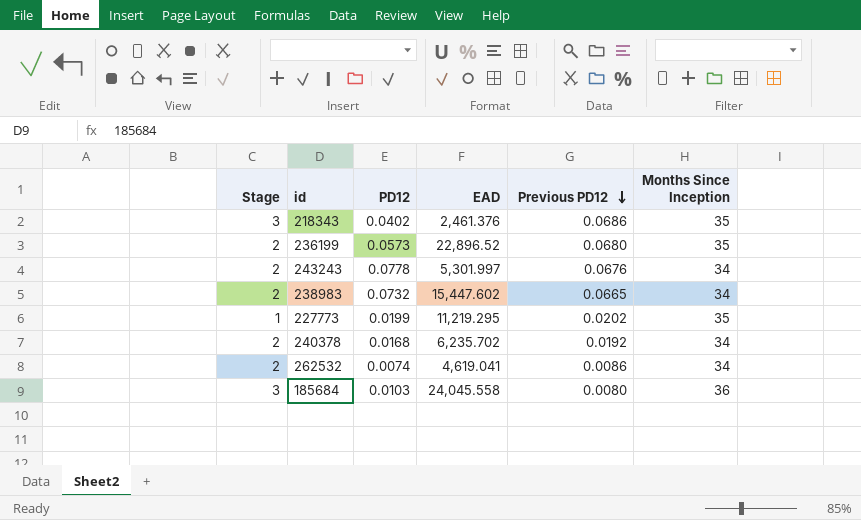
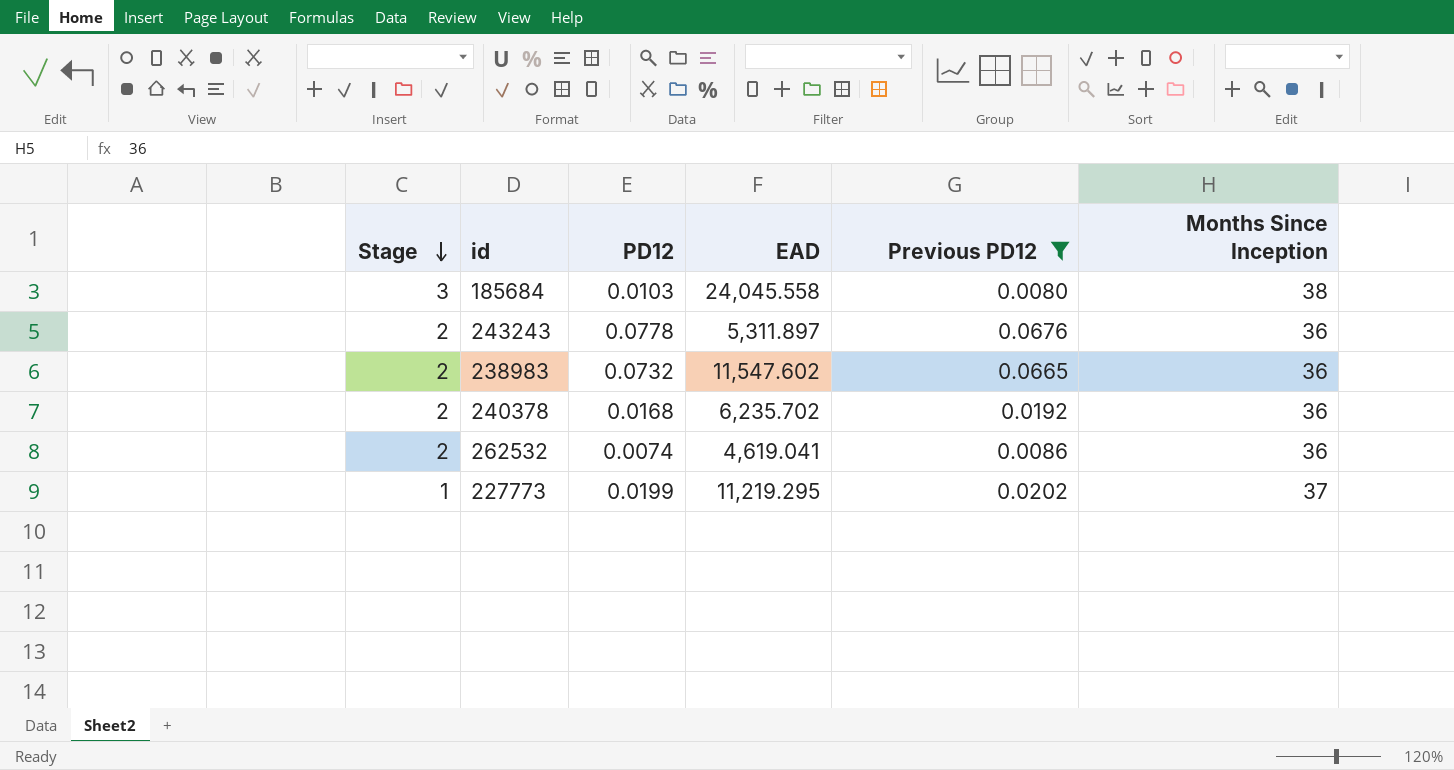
filter: none -> Previous PD12 <= 0.0676
row order: Previous PD12 descending -> Stage descending
185684 | Months Since Inception: 36 -> 38
243243 | EAD: 5,301.997 -> 5,311.897
243243 | Months Since Inception: 34 -> 36
238983 | EAD: 15,447.602 -> 11,547.602
238983 | Months Since Inception: 34 -> 36
240378 | Months Since Inception: 34 -> 36
262532 | Months Since Inception: 34 -> 36
227773 | Months Since Inception: 35 -> 37

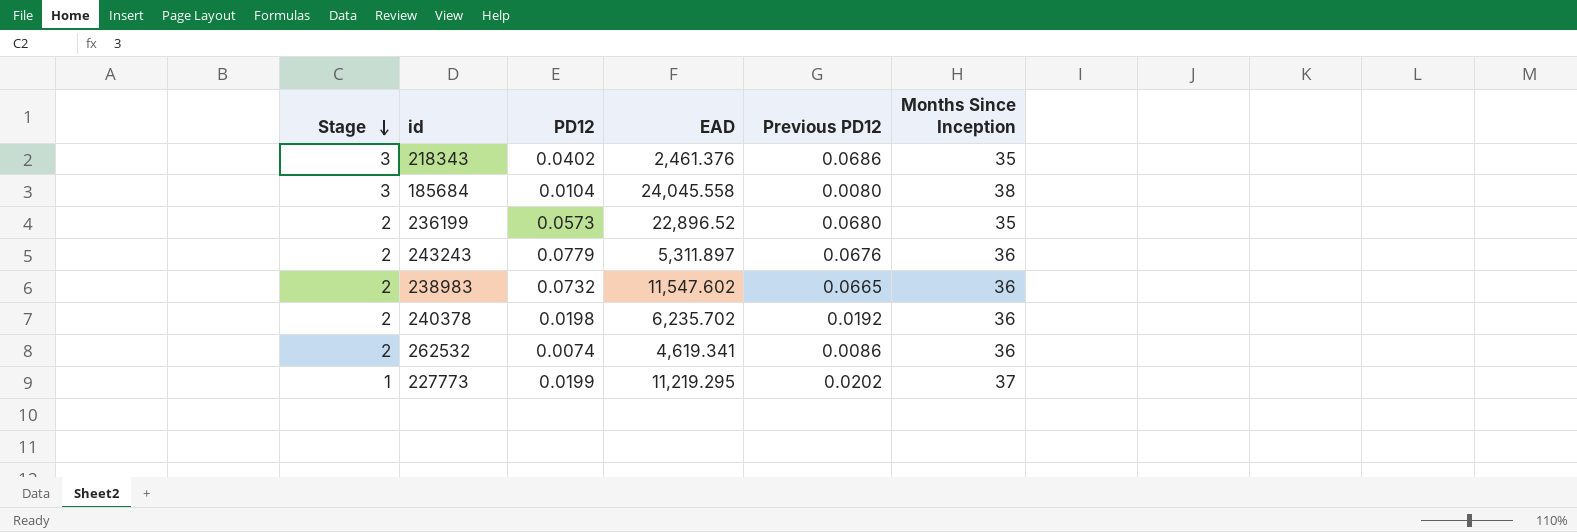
filter: Previous PD12 <= 0.0676 -> none
185684 | PD12: 0.0103 -> 0.0104
243243 | PD12: 0.0778 -> 0.0779
240378 | PD12: 0.0168 -> 0.0198
262532 | EAD: 4,619.041 -> 4,619.341

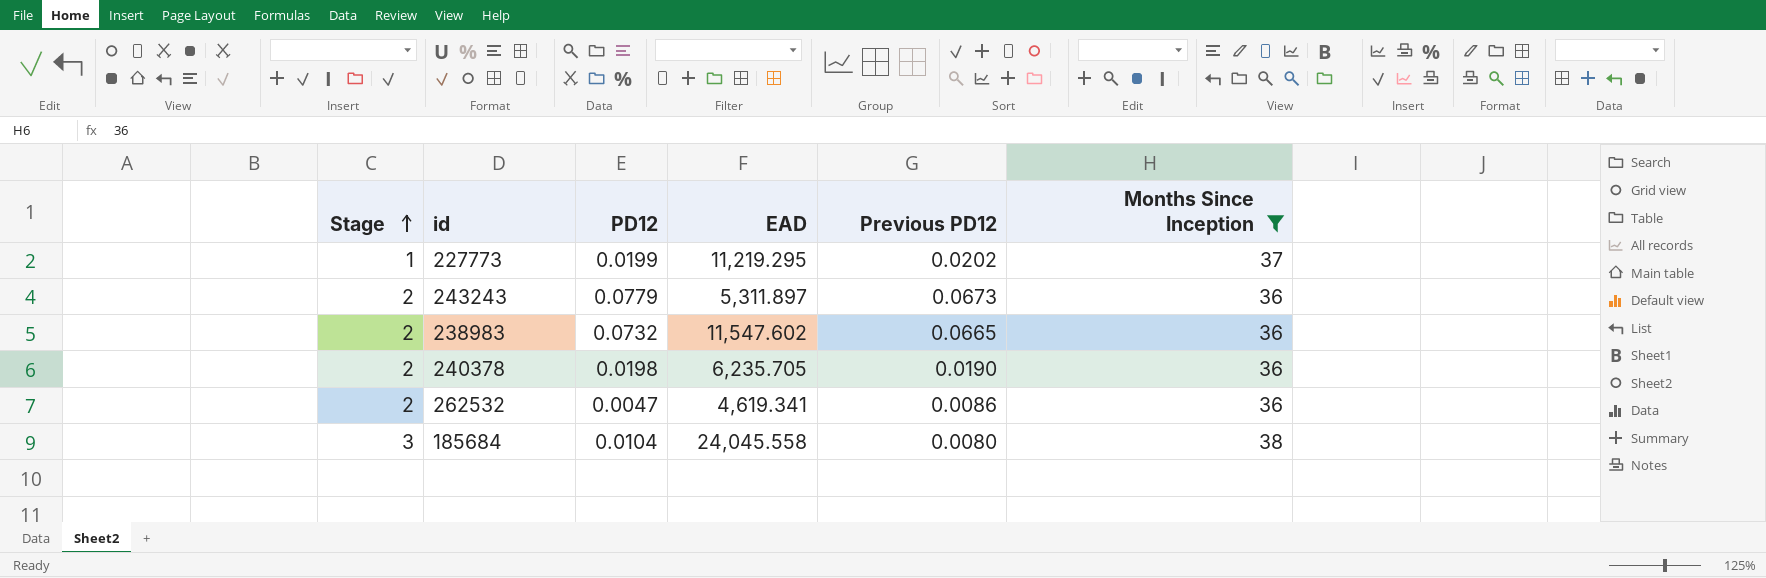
filter: none -> Months Since Inception != 35
row order: Stage descending -> Stage ascending
243243 | Previous PD12: 0.0676 -> 0.0673
240378 | EAD: 6,235.702 -> 6,235.705
240378 | Previous PD12: 0.0192 -> 0.0190
262532 | PD12: 0.0074 -> 0.0047

